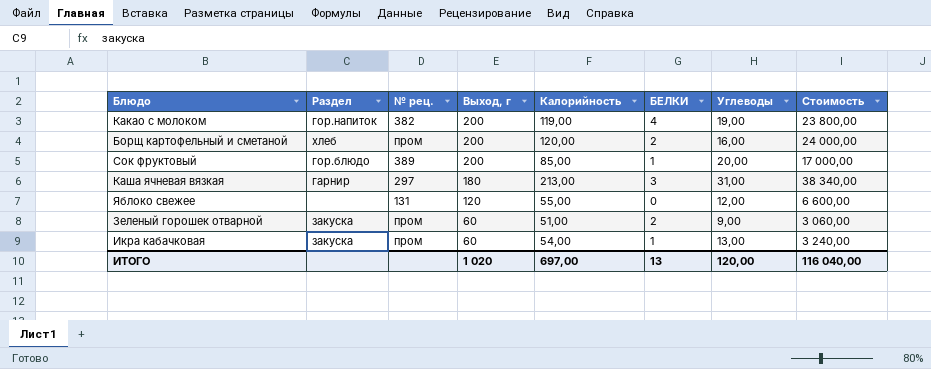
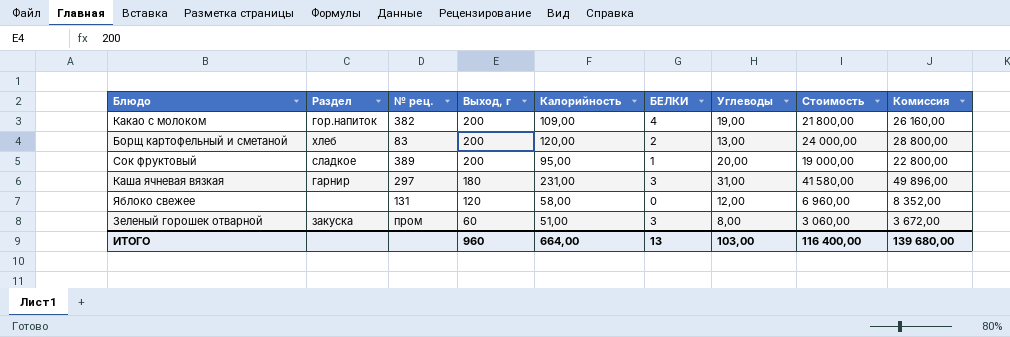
column Комиссия | formula: none -> [Стоимость] * 1,2
row Икра кабачковая: закуска | пром | 60 | 54,00 | 1 | 13,00 | 3 240,00 -> none
Какао с молоком | Калорийность: 119,00 -> 109,00
Какао с молоком | Стоимость: 23 800,00 -> 21 800,00
Борщ картофельный и сметаной | № рец.: пром -> 83
Борщ картофельный и сметаной | Углеводы: 16,00 -> 13,00
Сок фруктовый | Раздел: гор.блюдо -> сладкое
Сок фруктовый | Калорийность: 85,00 -> 95,00
Сок фруктовый | Стоимость: 17 000,00 -> 19 000,00
Каша ячневая вязкая | Калорийность: 213,00 -> 231,00
Каша ячневая вязкая | Стоимость: 38 340,00 -> 41 580,00
Яблоко свежее | Калорийность: 55,00 -> 58,00
Яблоко свежее | Стоимость: 6 600,00 -> 6 960,00
Зеленый горошек отварной | БЕЛКИ: 2 -> 3
Зеленый горошек отварной | Углеводы: 9,00 -> 8,00
ИТОГО | Выход, г: 1 020 -> 960
ИТОГО | Калорийность: 697,00 -> 664,00
ИТОГО | Углеводы: 120,00 -> 103,00
ИТОГО | Стоимость: 116 040,00 -> 116 400,00

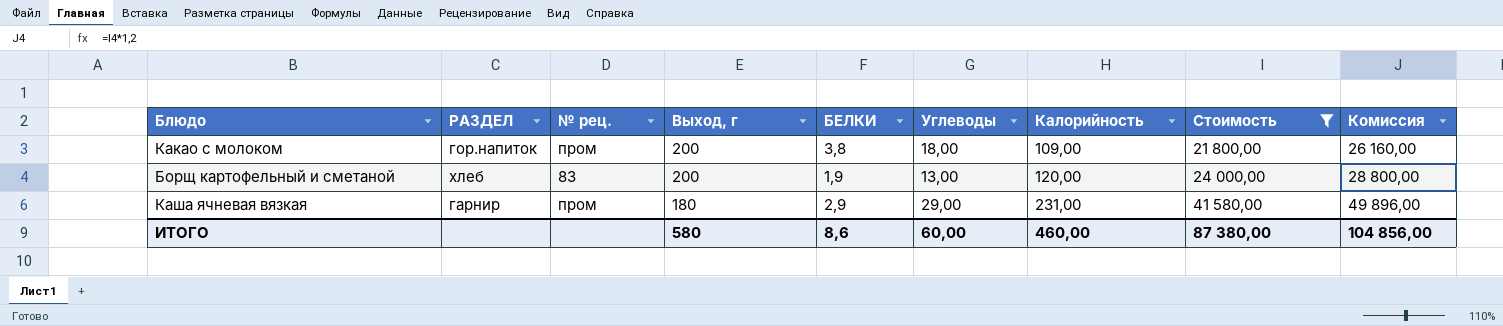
filter: none -> Стоимость >= 21 800,00
column name: Раздел -> РАЗДЕЛ
column Калорийность | position: 5 -> 7
Какао с молоком | № рец.: 382 -> пром
Какао с молоком | БЕЛКИ: 4 -> 3,8
Какао с молоком | Углеводы: 19,00 -> 18,00
Борщ картофельный и сметаной | БЕЛКИ: 2 -> 1,9
Каша ячневая вязкая | № рец.: 297 -> пром
Каша ячневая вязкая | БЕЛКИ: 3 -> 2,9
Каша ячневая вязкая | Углеводы: 31,00 -> 29,00
ИТОГО | Выход, г: 960 -> 580
ИТОГО | БЕЛКИ: 13 -> 8,6
ИТОГО | Углеводы: 103,00 -> 60,00
ИТОГО | Калорийность: 664,00 -> 460,00
ИТОГО | Стоимость: 116 400,00 -> 87 380,00
ИТОГО | Комиссия: 139 680,00 -> 104 856,00

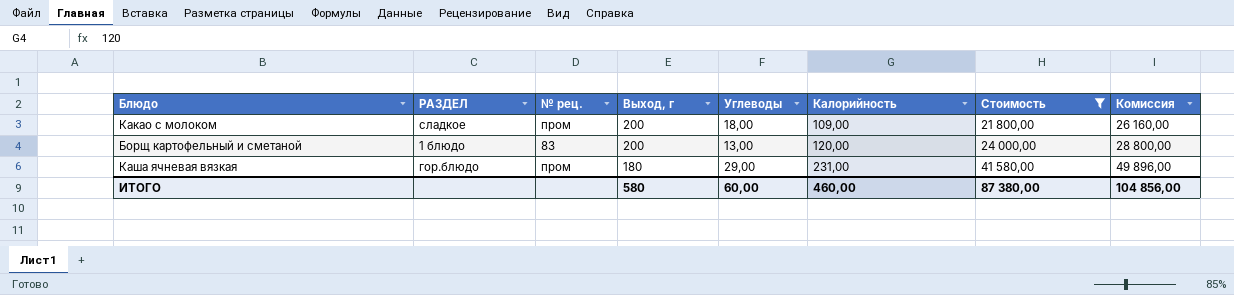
column БЕЛКИ | position: 5 -> none
Какао с молоком | РАЗДЕЛ: гор.напиток -> сладкое
Борщ картофельный и сметаной | РАЗДЕЛ: хлеб -> 1 блюдо
Каша ячневая вязкая | РАЗДЕЛ: гарнир -> гор.блюдо

